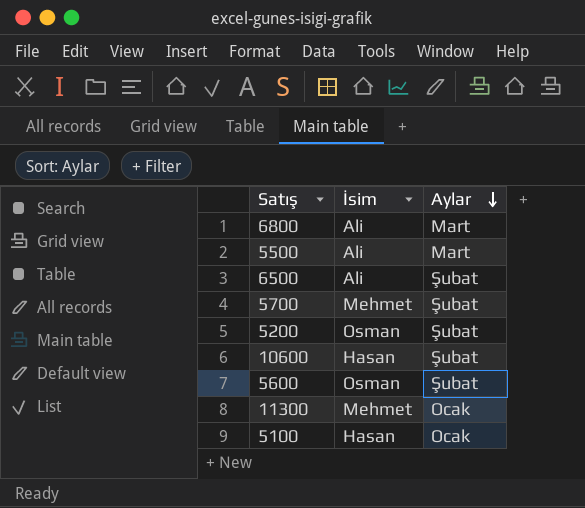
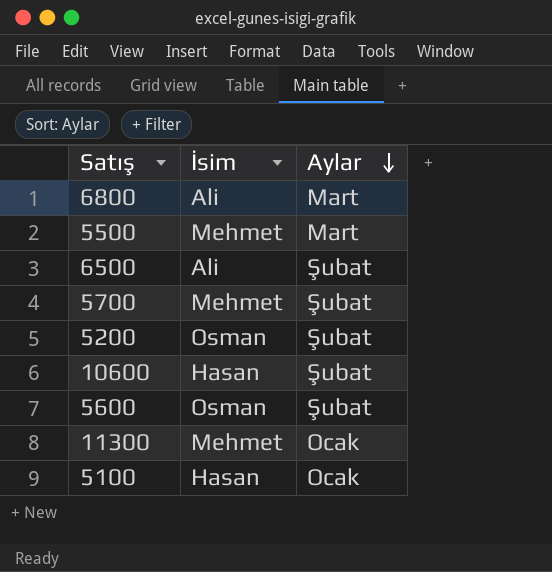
5500 | İsim: Ali -> Mehmet

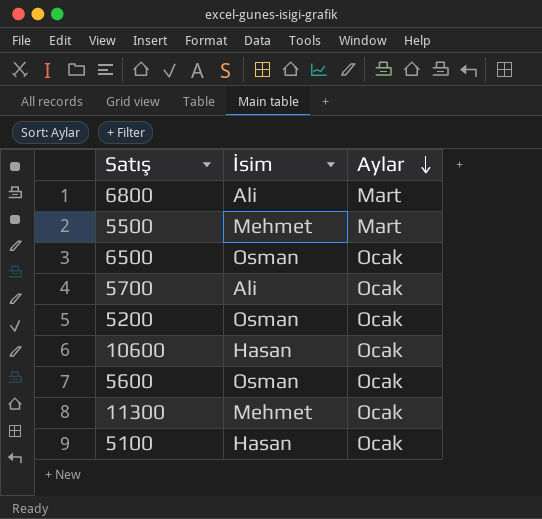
6500 | İsim: Ali -> Osman
6500 | Aylar: Şubat -> Ocak
5700 | İsim: Mehmet -> Ali
5700 | Aylar: Şubat -> Ocak
5200 | Aylar: Şubat -> Ocak
10600 | Aylar: Şubat -> Ocak
5600 | Aylar: Şubat -> Ocak

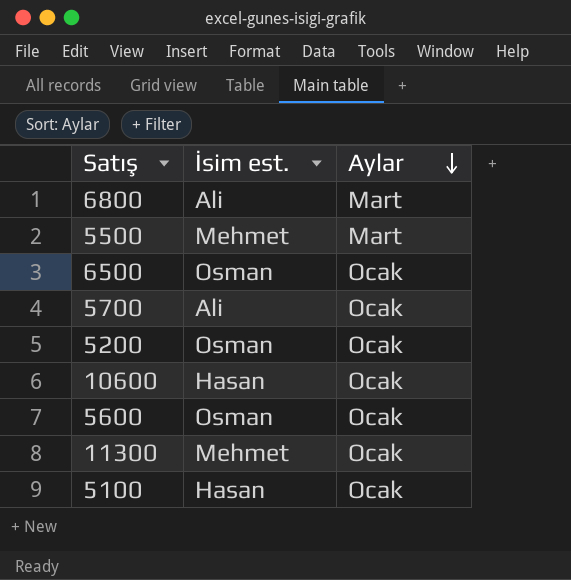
column name: İsim -> İsim est.

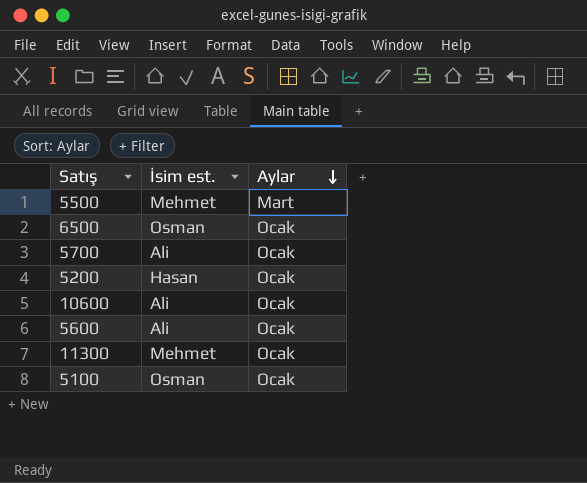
row 6800: Ali | Mart -> none
5200 | İsim est.: Osman -> Hasan
10600 | İsim est.: Hasan -> Ali
5600 | İsim est.: Osman -> Ali
5100 | İsim est.: Hasan -> Osman

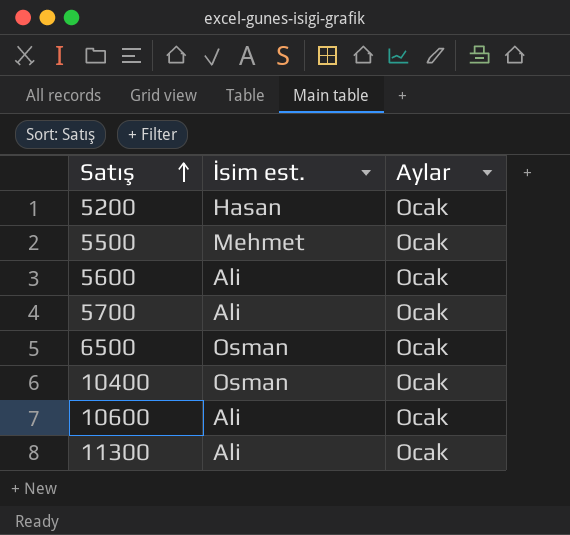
row order: Aylar descending -> Satış ascending
row 5100: Osman | Ocak -> none
5500 | Aylar: Mart -> Ocak
row 10400: none -> Osman | Ocak
11300 | İsim est.: Mehmet -> Ali

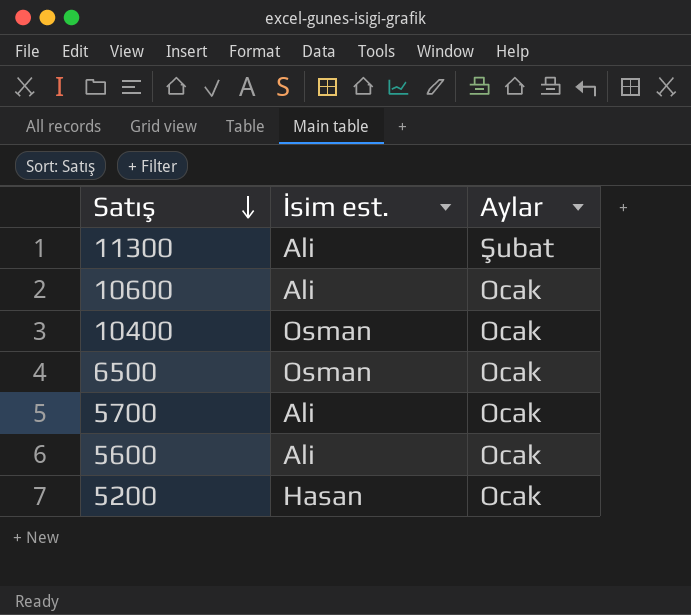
row order: Satış ascending -> Satış descending
row 5500: Mehmet | Ocak -> none
11300 | Aylar: Ocak -> Şubat

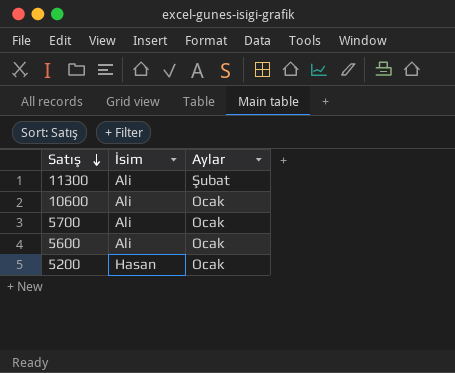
column name: İsim est. -> İsim
row 10400: Osman | Ocak -> none
row 6500: Osman | Ocak -> none

